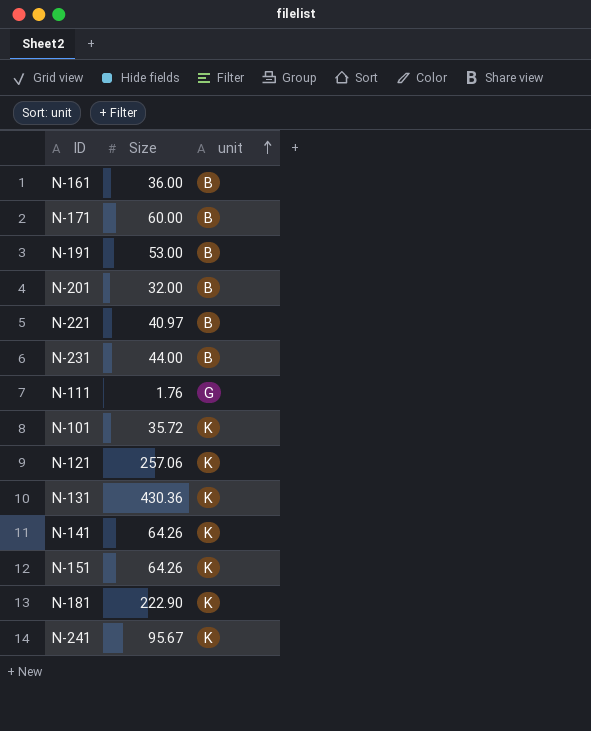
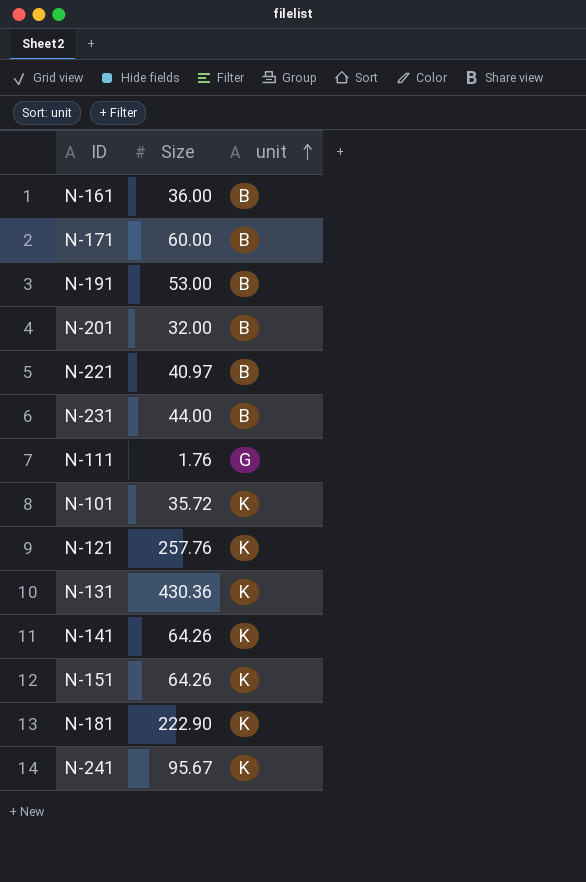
N-121 | Size: 257.06 -> 257.76

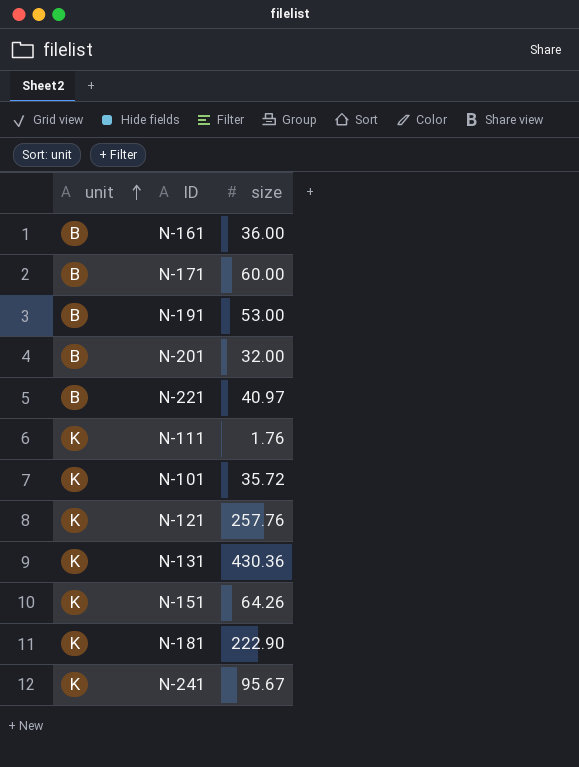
column unit | position: 3 -> 1
column name: Size -> size
row N-231: 44.00 | B -> none
row N-141: 64.26 | K -> none
N-111 | unit: G -> K

